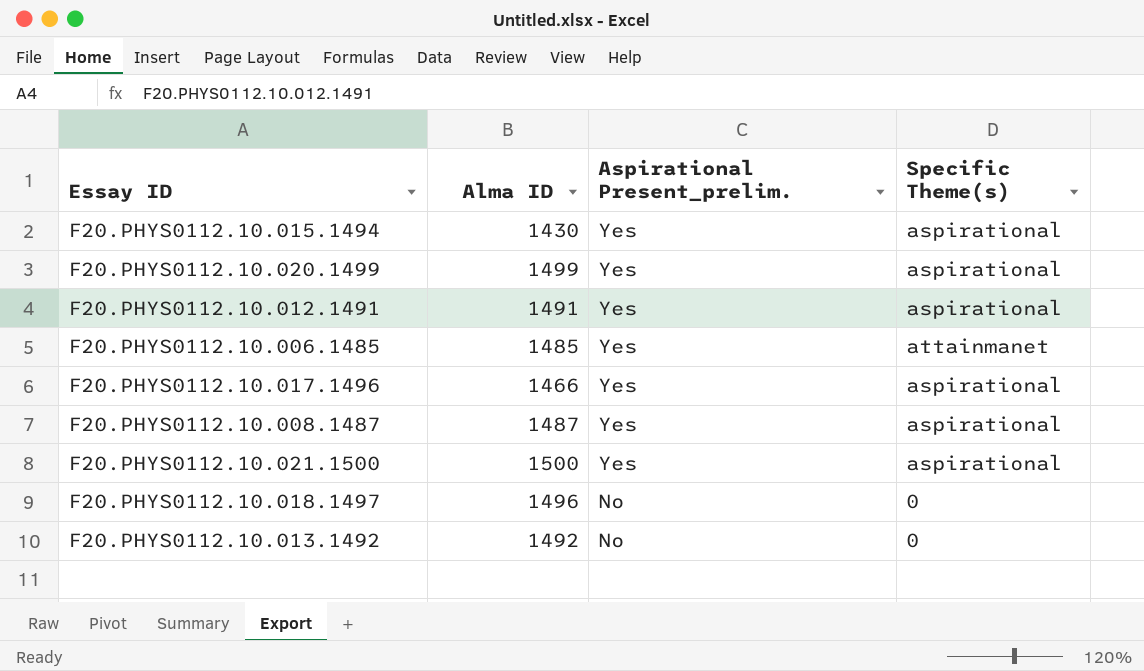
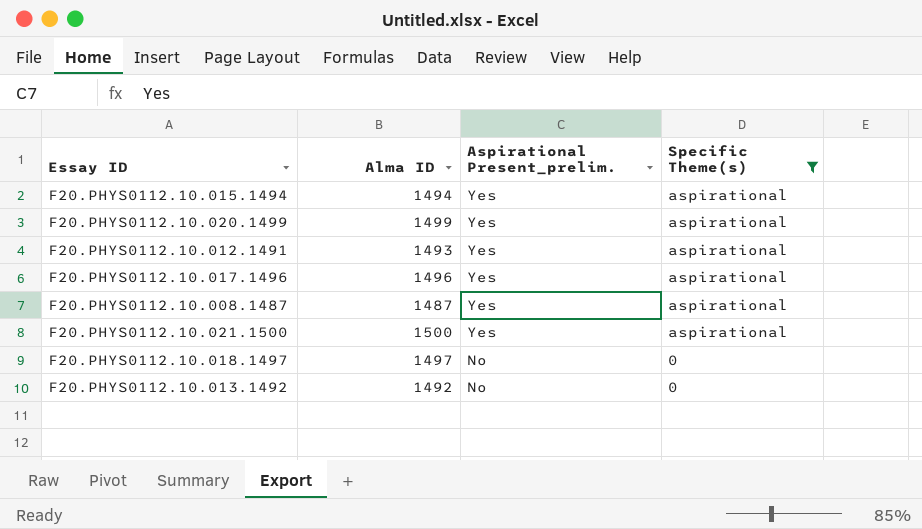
filter: none -> Specific Theme(s) != attainmanet
F20.PHYS0112.10.015.1494 | Alma ID: 1430 -> 1494
F20.PHYS0112.10.012.1491 | Alma ID: 1491 -> 1493
F20.PHYS0112.10.017.1496 | Alma ID: 1466 -> 1496
F20.PHYS0112.10.018.1497 | Alma ID: 1496 -> 1497

